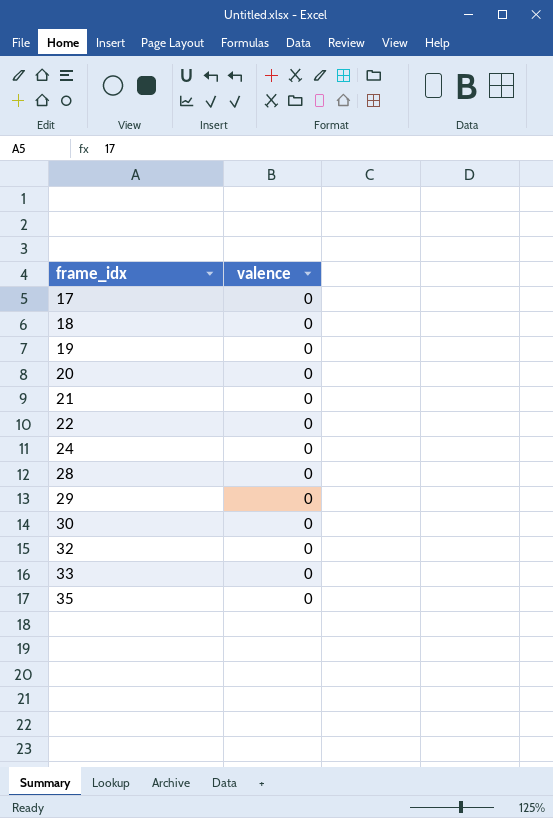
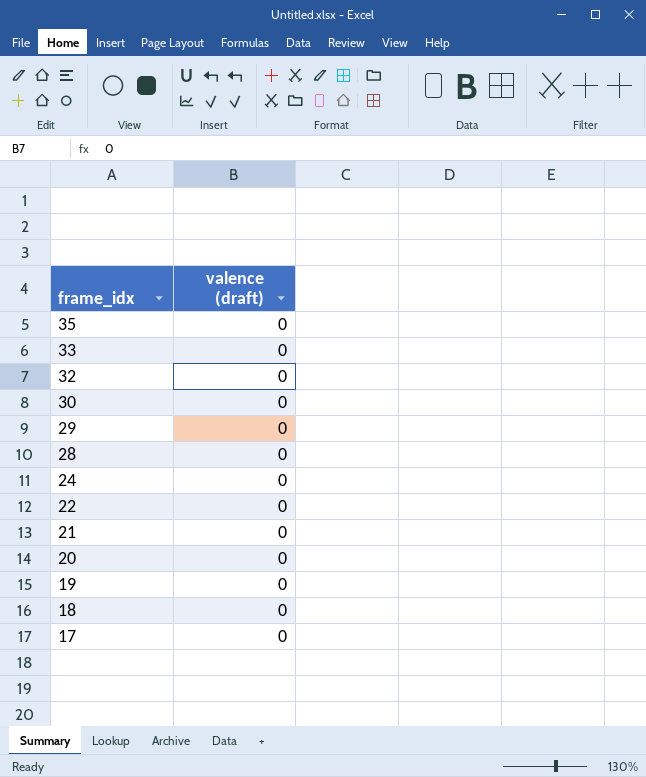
row order: frame_idx ascending -> frame_idx descending
column name: valence -> valence (draft)

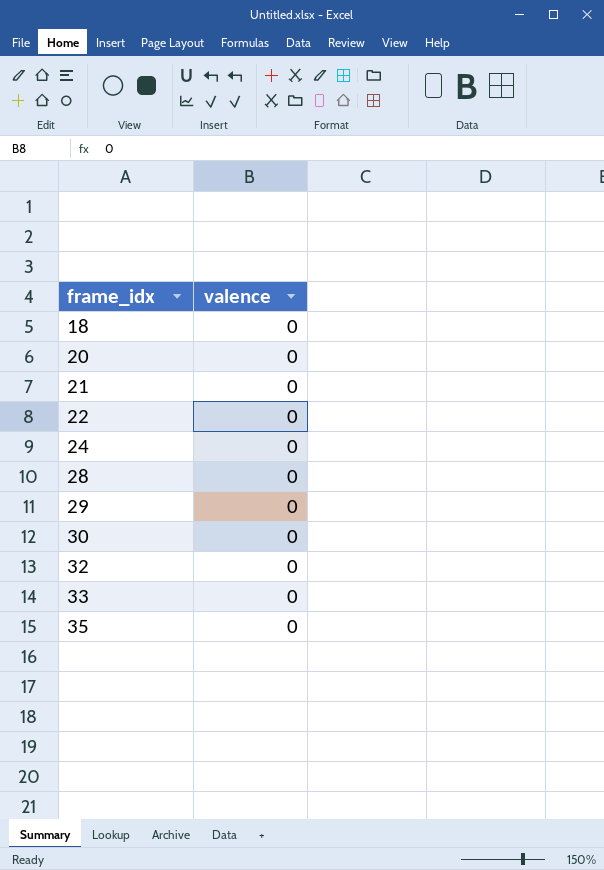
row order: frame_idx descending -> frame_idx ascending
column name: valence (draft) -> valence
row 19: 0 -> none
row 17: 0 -> none

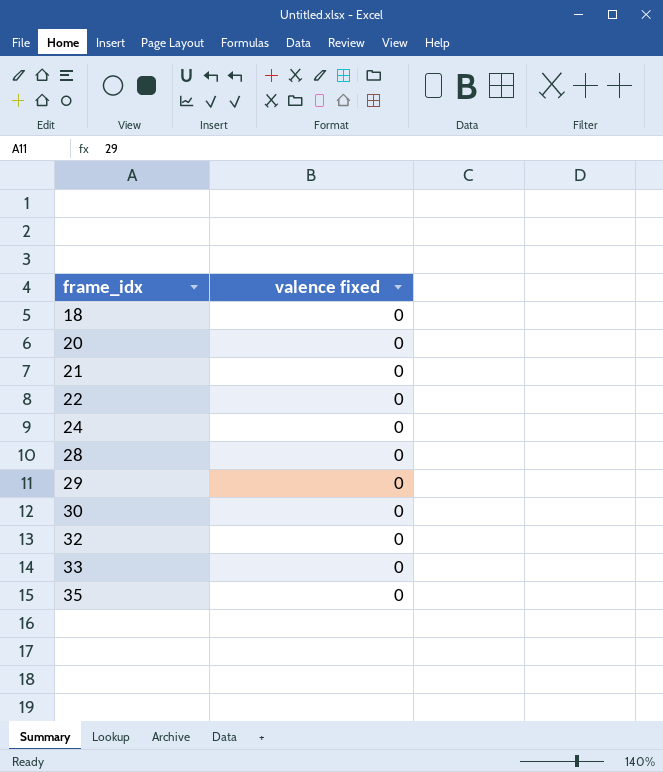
column name: valence -> valence fixed

